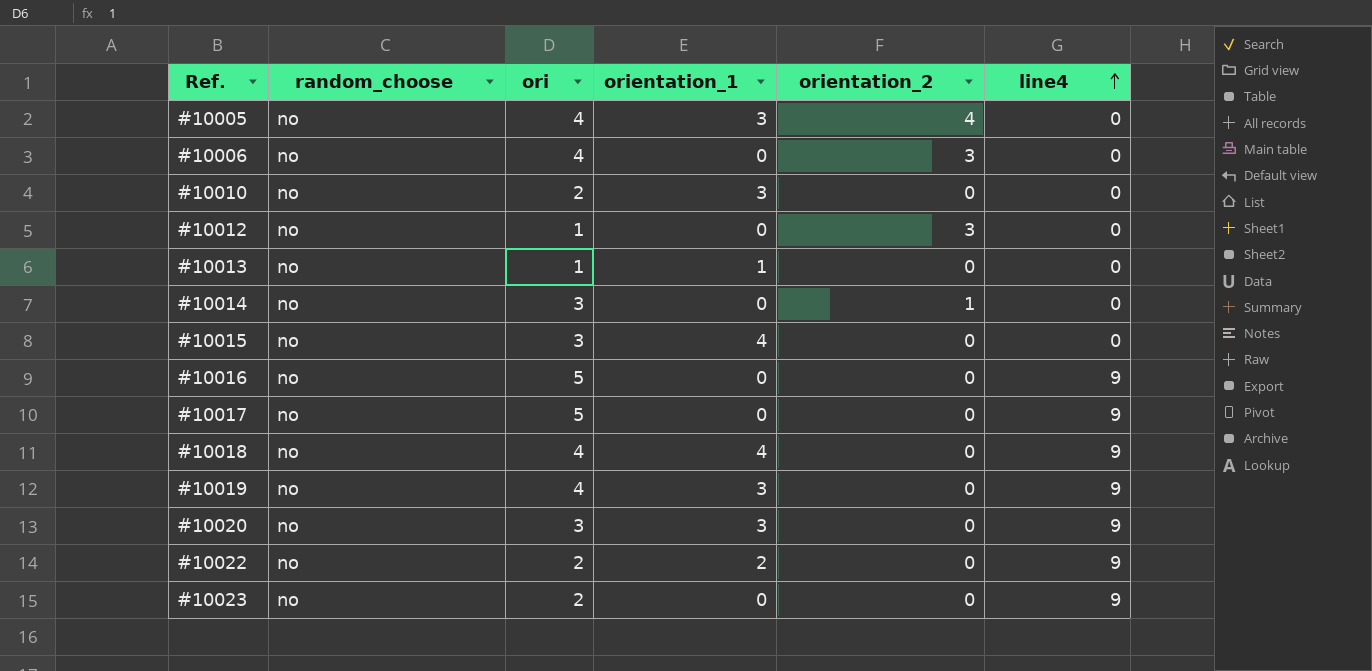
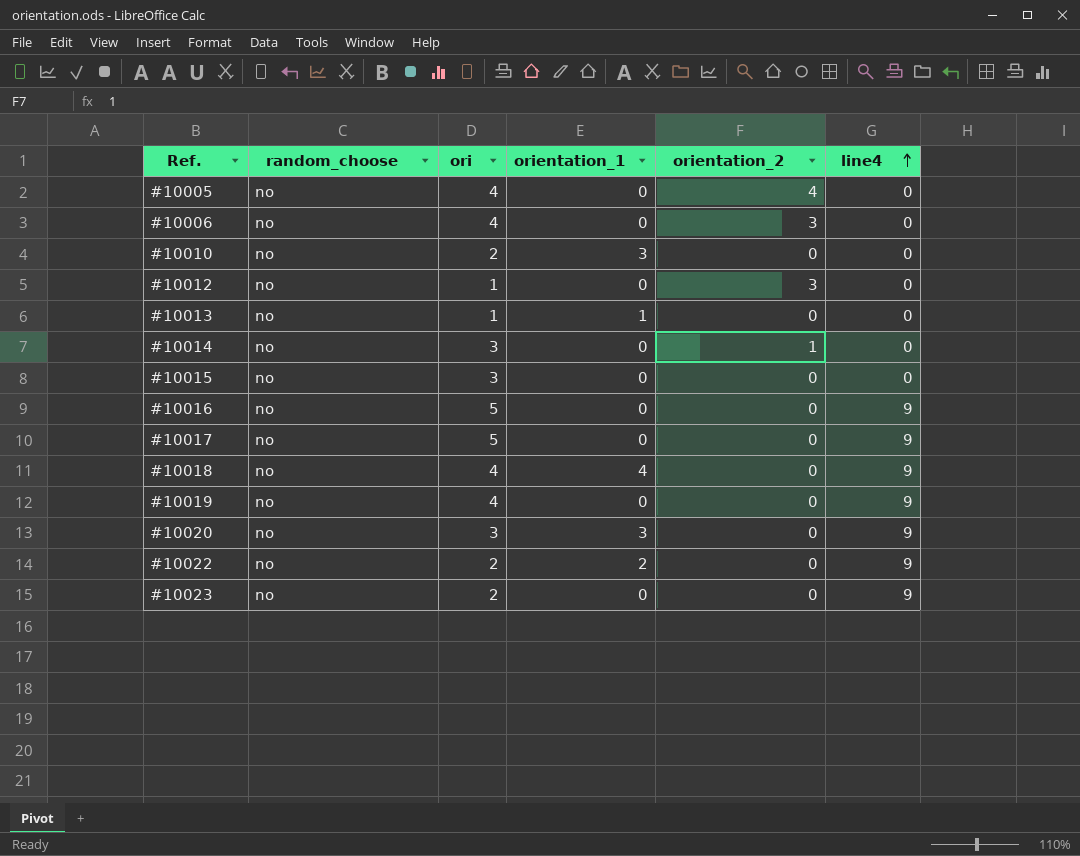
#10005 | orientation_1: 3 -> 0
#10015 | orientation_1: 4 -> 0
#10019 | orientation_1: 3 -> 0

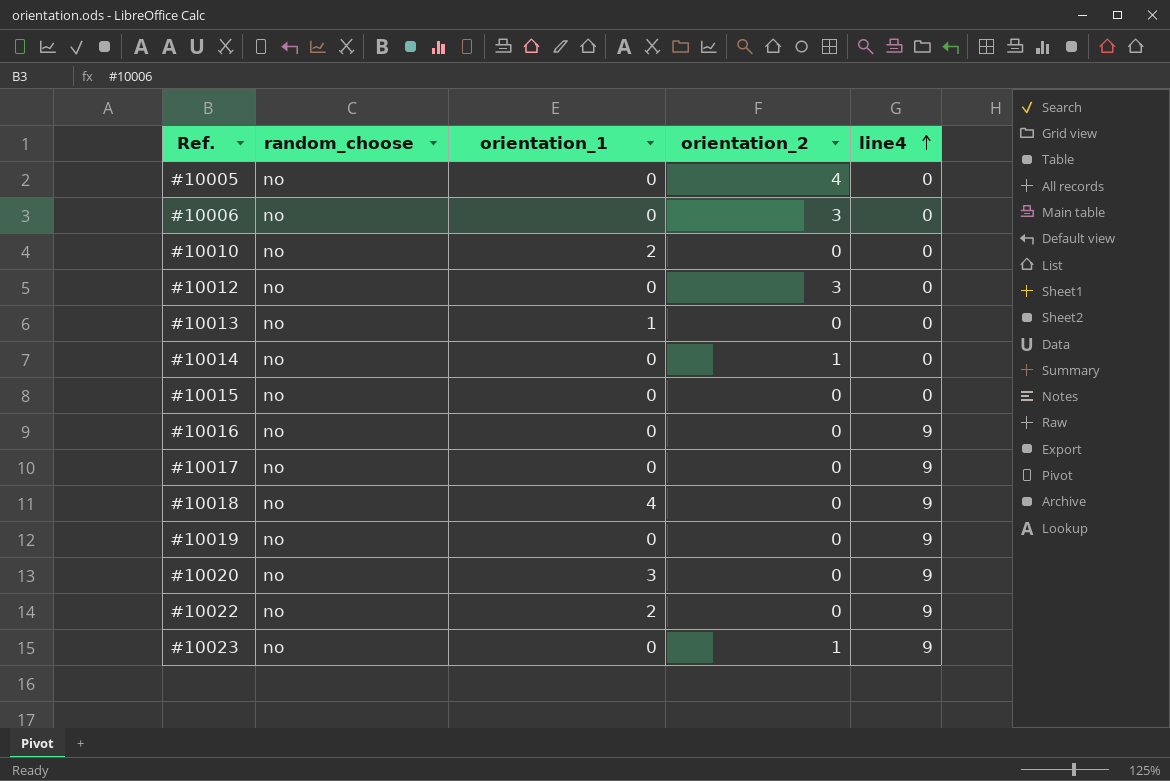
column ori | position: 3 -> none
#10010 | orientation_1: 3 -> 2
#10023 | orientation_2: 0 -> 1

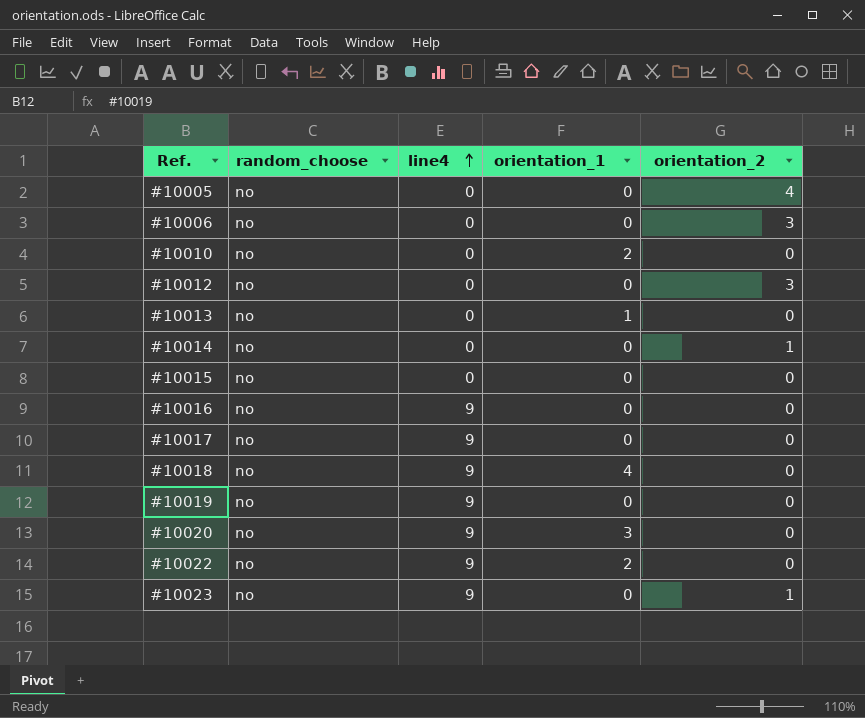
column line4 | position: 5 -> 3

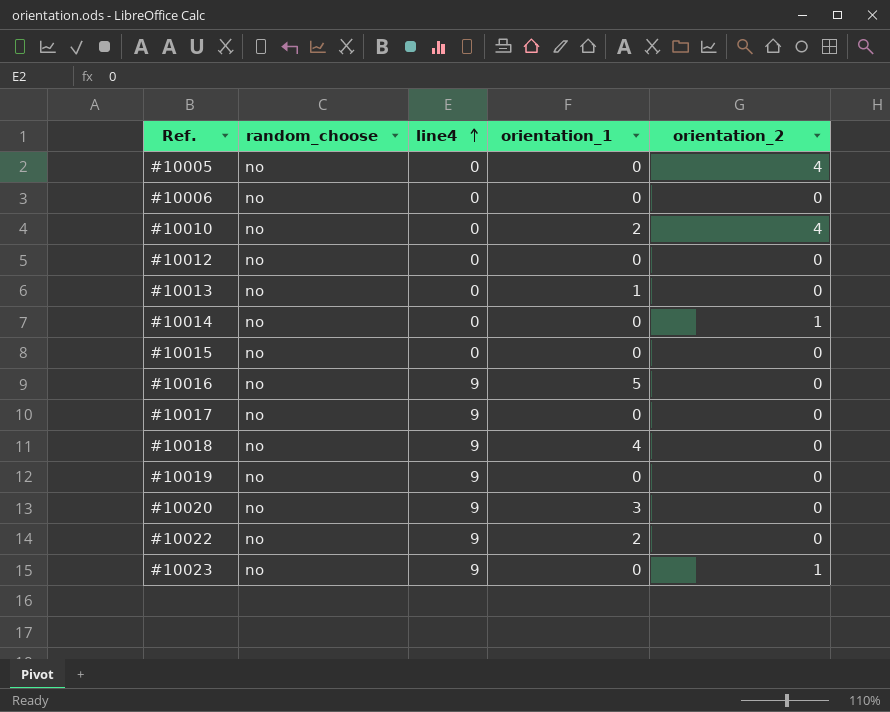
#10006 | orientation_2: 3 -> 0
#10010 | orientation_2: 0 -> 4
#10012 | orientation_2: 3 -> 0
#10016 | orientation_1: 0 -> 5

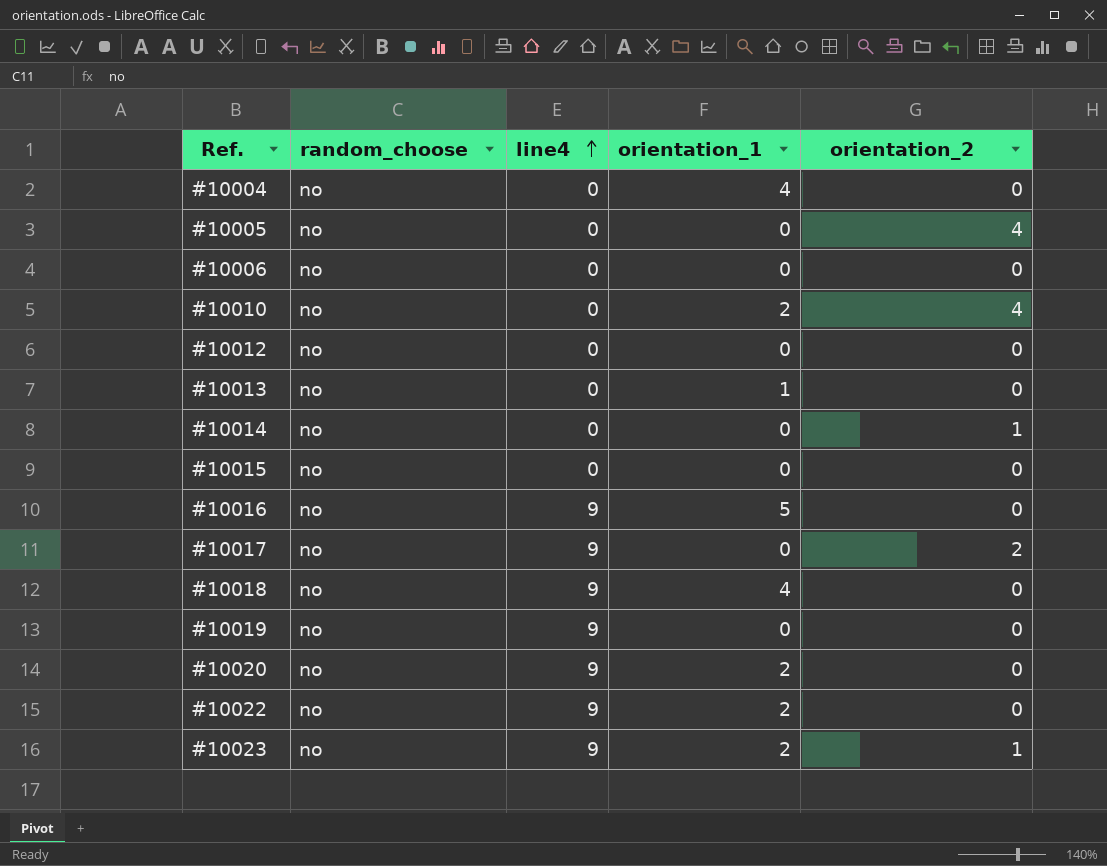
row #10004: none -> no | 0 | 4 | 0
#10017 | orientation_2: 0 -> 2
#10020 | orientation_1: 3 -> 2
#10023 | orientation_1: 0 -> 2

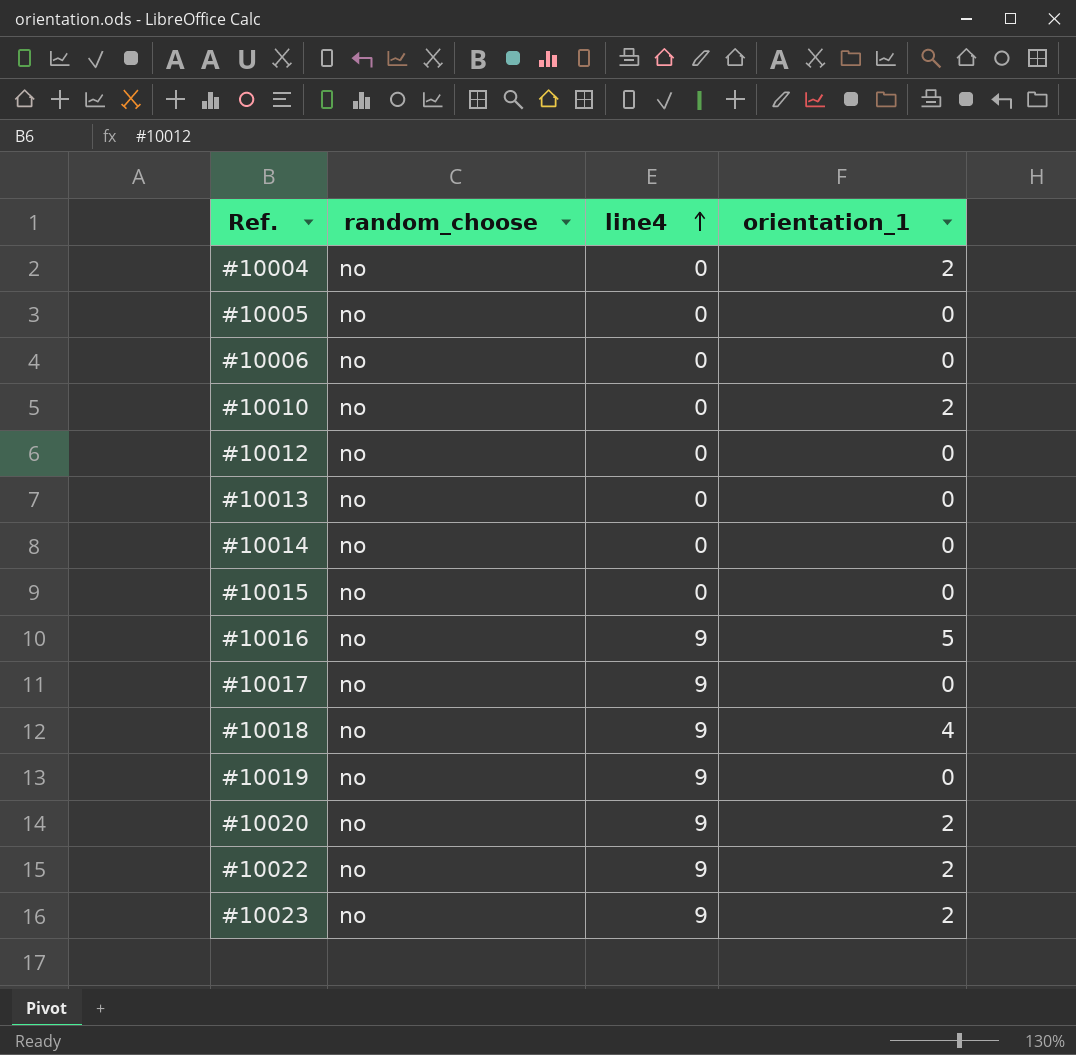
column orientation_2 | position: 5 -> none
#10004 | orientation_1: 4 -> 2
#10013 | orientation_1: 1 -> 0

